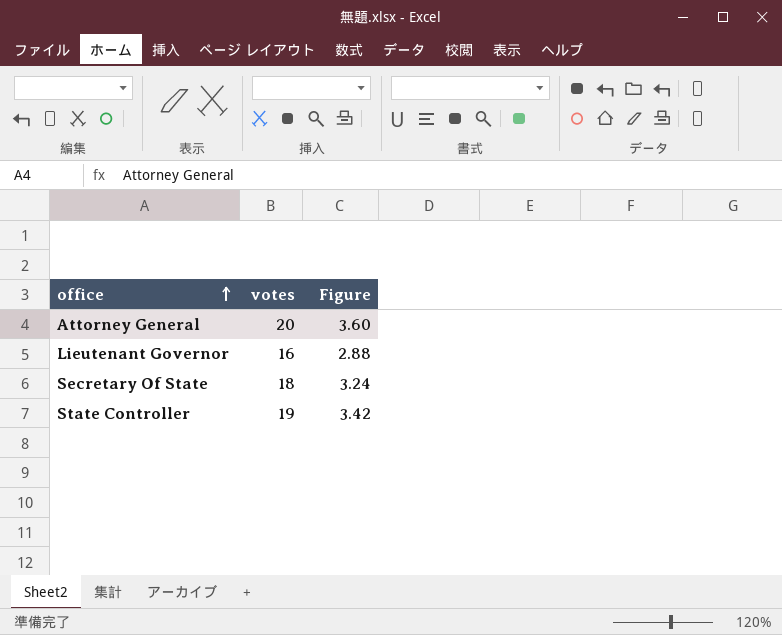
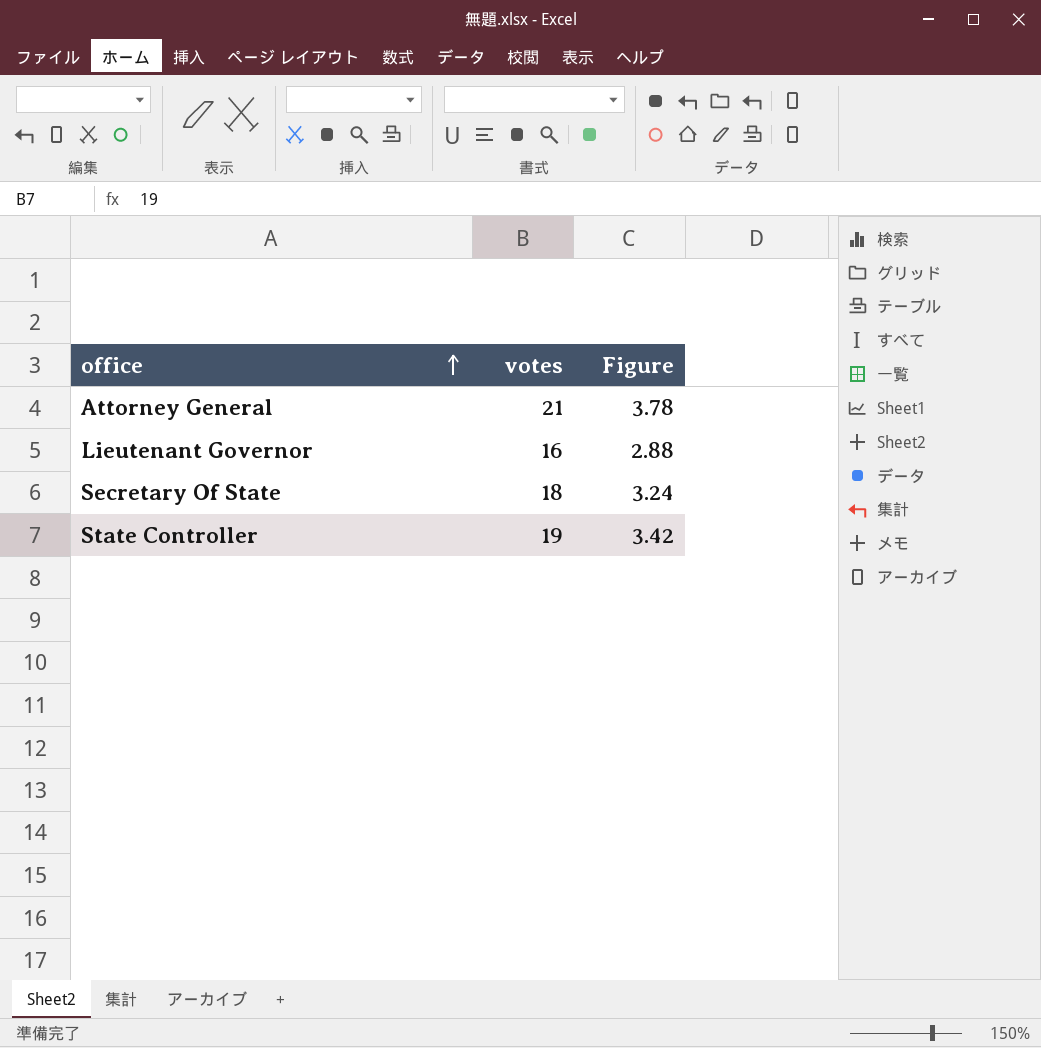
Attorney General | votes: 20 -> 21
Attorney General | Figure: 3.60 -> 3.78

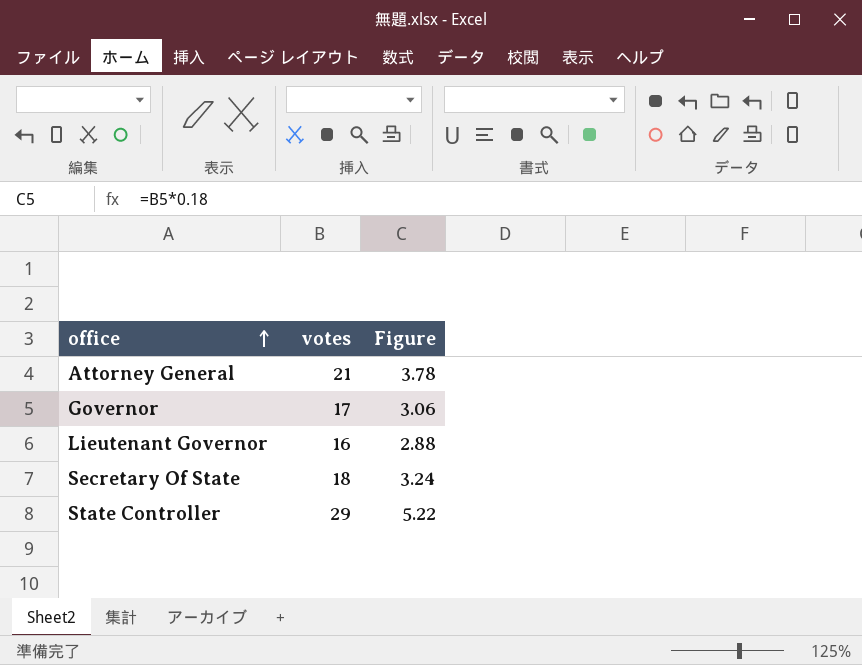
row Governor: none -> 17 | 3.06
State Controller | votes: 19 -> 29
State Controller | Figure: 3.42 -> 5.22

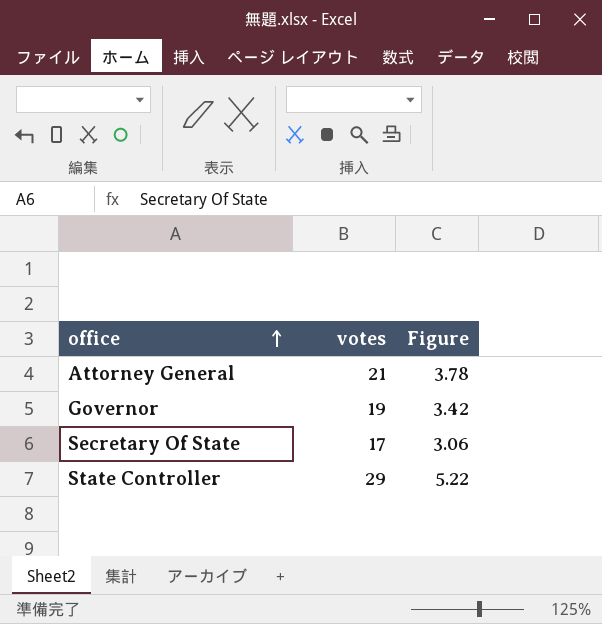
row Lieutenant Governor: 16 | 2.88 -> none
Governor | votes: 17 -> 19
Governor | Figure: 3.06 -> 3.42
Secretary Of State | votes: 18 -> 17
Secretary Of State | Figure: 3.24 -> 3.06

